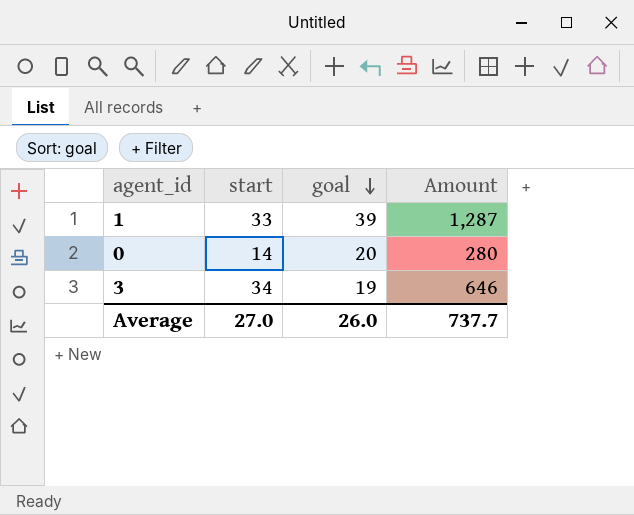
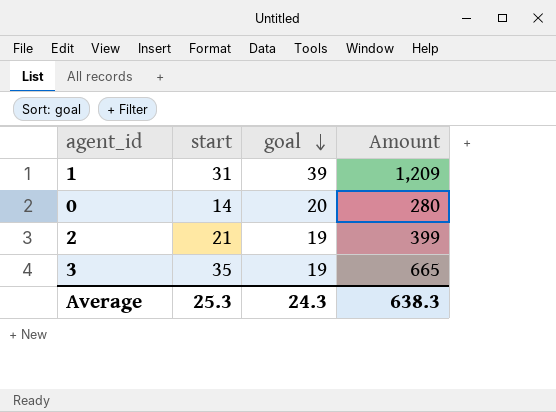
1 | start: 33 -> 31
1 | Amount: 1,287 -> 1,209
row 2: none -> 21 | 19 | 399
3 | start: 34 -> 35
3 | Amount: 646 -> 665
Average | start: 27.0 -> 25.3
Average | goal: 26.0 -> 24.3
Average | Amount: 737.7 -> 638.3

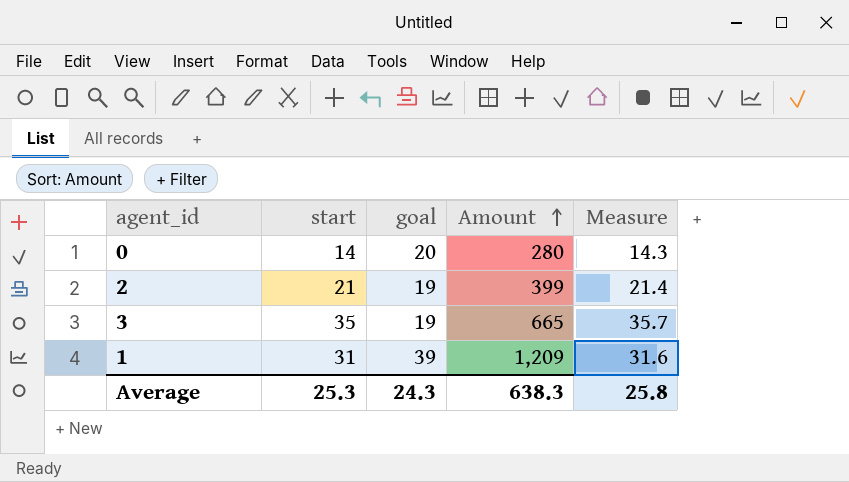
row order: goal descending -> Amount ascending
column Measure | formula: none -> [start] * 1.02

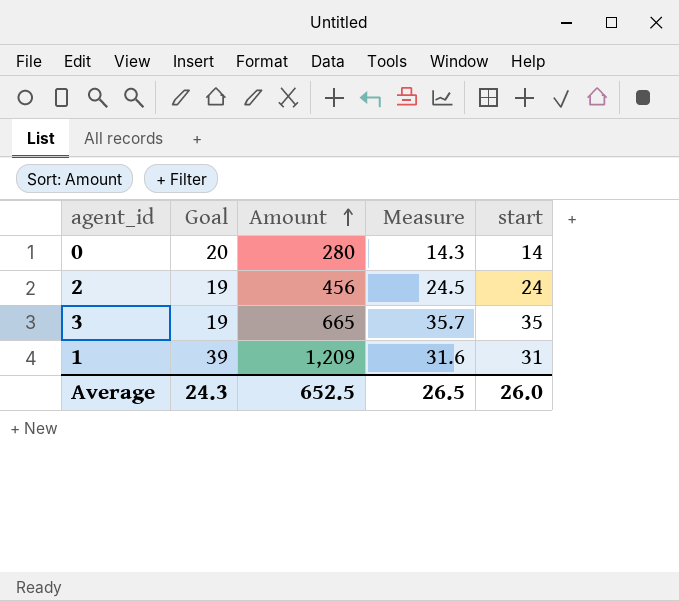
column name: goal -> Goal
column start | position: 2 -> 5
2 | Amount: 399 -> 456
2 | Measure: 21.4 -> 24.5
2 | start: 21 -> 24
Average | Amount: 638.3 -> 652.5
Average | Measure: 25.8 -> 26.5
Average | start: 25.3 -> 26.0

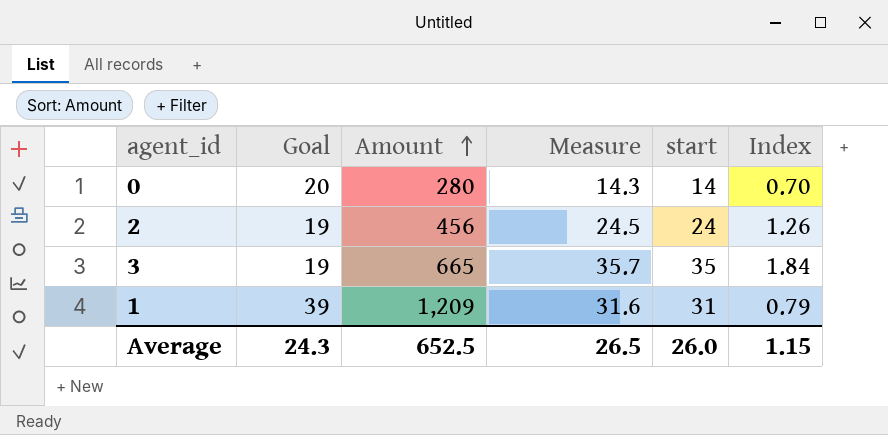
column Index | formula: none -> [start] / [Goal]

